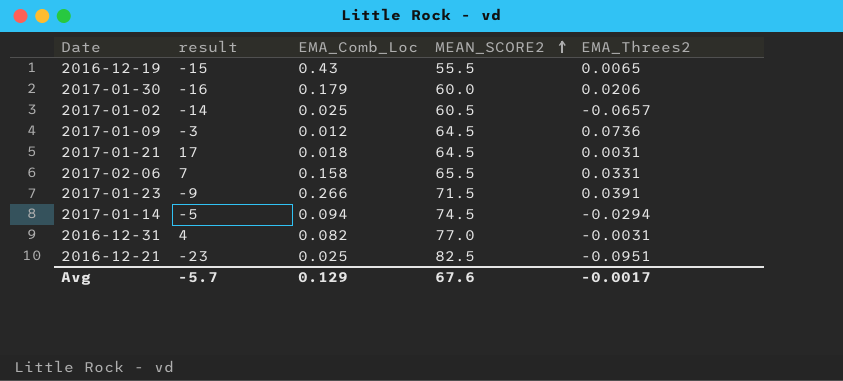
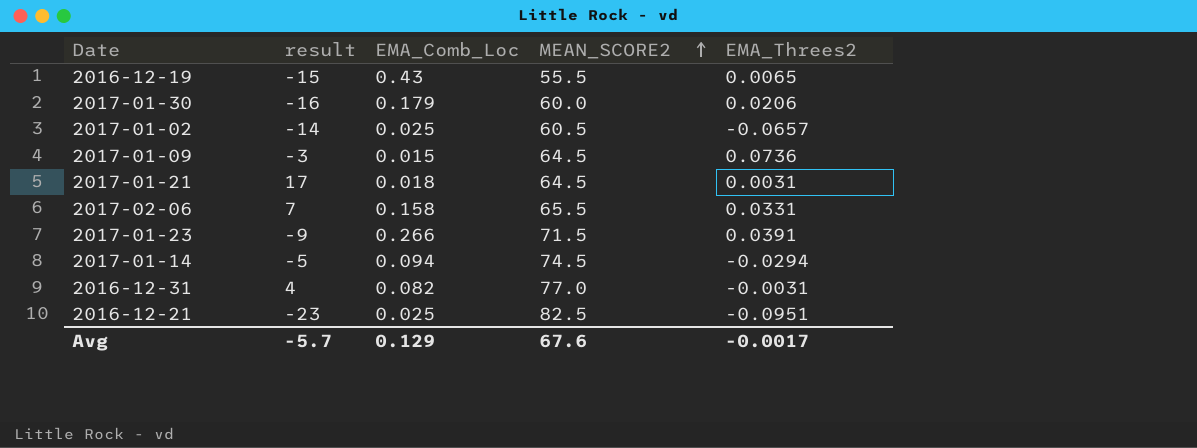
2017-01-09 | EMA_Comb_Loc: 0.012 -> 0.015

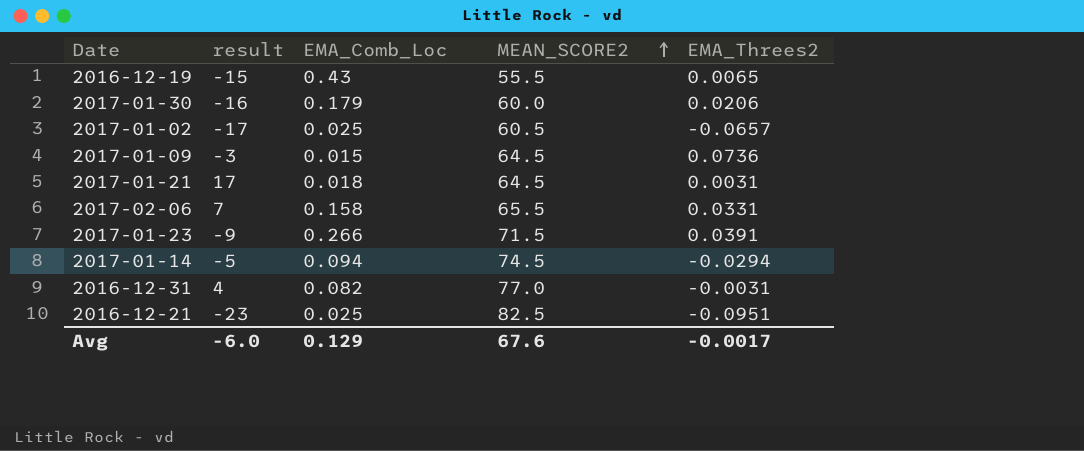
2017-01-02 | result: -14 -> -17
Avg | result: -5.7 -> -6.0

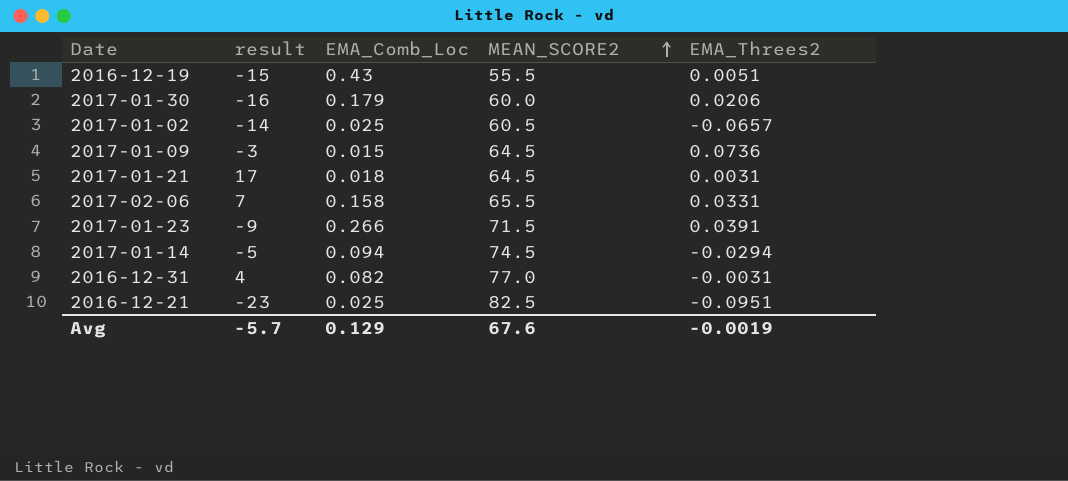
2016-12-19 | EMA_Threes2: 0.0065 -> 0.0051
2017-01-02 | result: -17 -> -14
Avg | result: -6.0 -> -5.7
Avg | EMA_Threes2: -0.0017 -> -0.0019

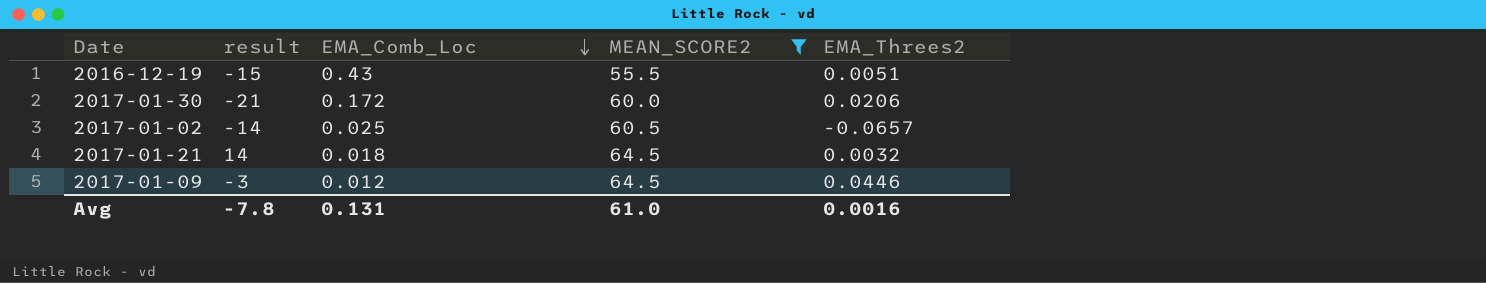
filter: none -> MEAN_SCORE2 <= 64.5
row order: MEAN_SCORE2 ascending -> EMA_Comb_Loc descending
2017-01-30 | result: -16 -> -21
2017-01-30 | EMA_Comb_Loc: 0.179 -> 0.172
2017-01-21 | result: 17 -> 14
2017-01-21 | EMA_Threes2: 0.0031 -> 0.0032
2017-01-09 | EMA_Comb_Loc: 0.015 -> 0.012
2017-01-09 | EMA_Threes2: 0.0736 -> 0.0446
Avg | result: -5.7 -> -7.8
Avg | EMA_Comb_Loc: 0.129 -> 0.131
Avg | MEAN_SCORE2: 67.6 -> 61.0
Avg | EMA_Threes2: -0.0019 -> 0.0016

